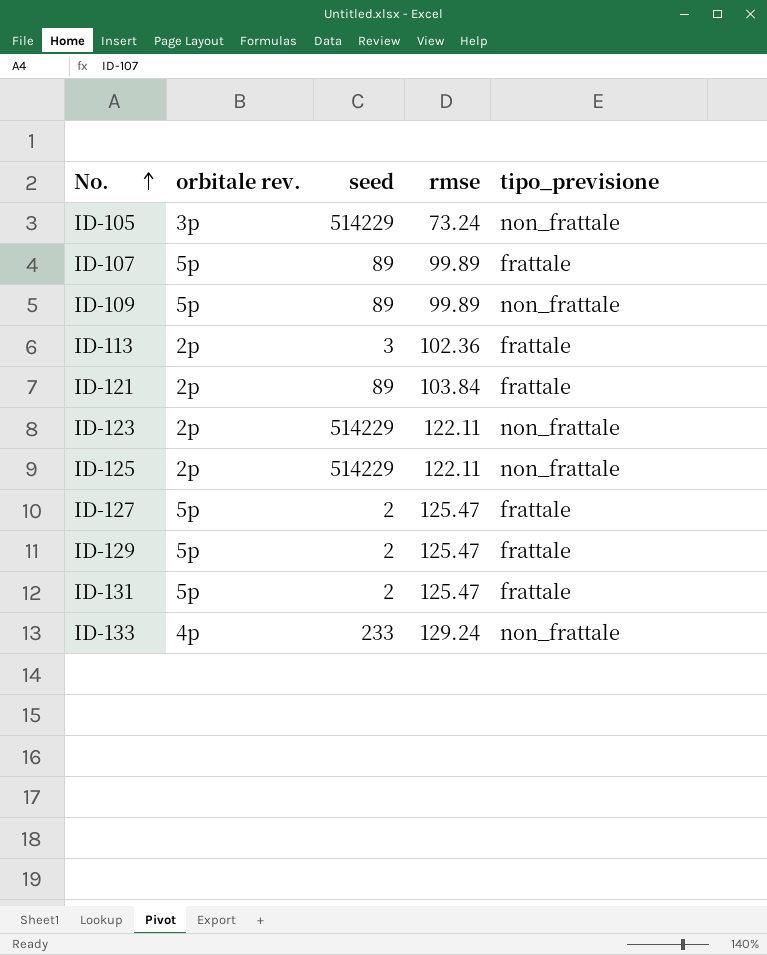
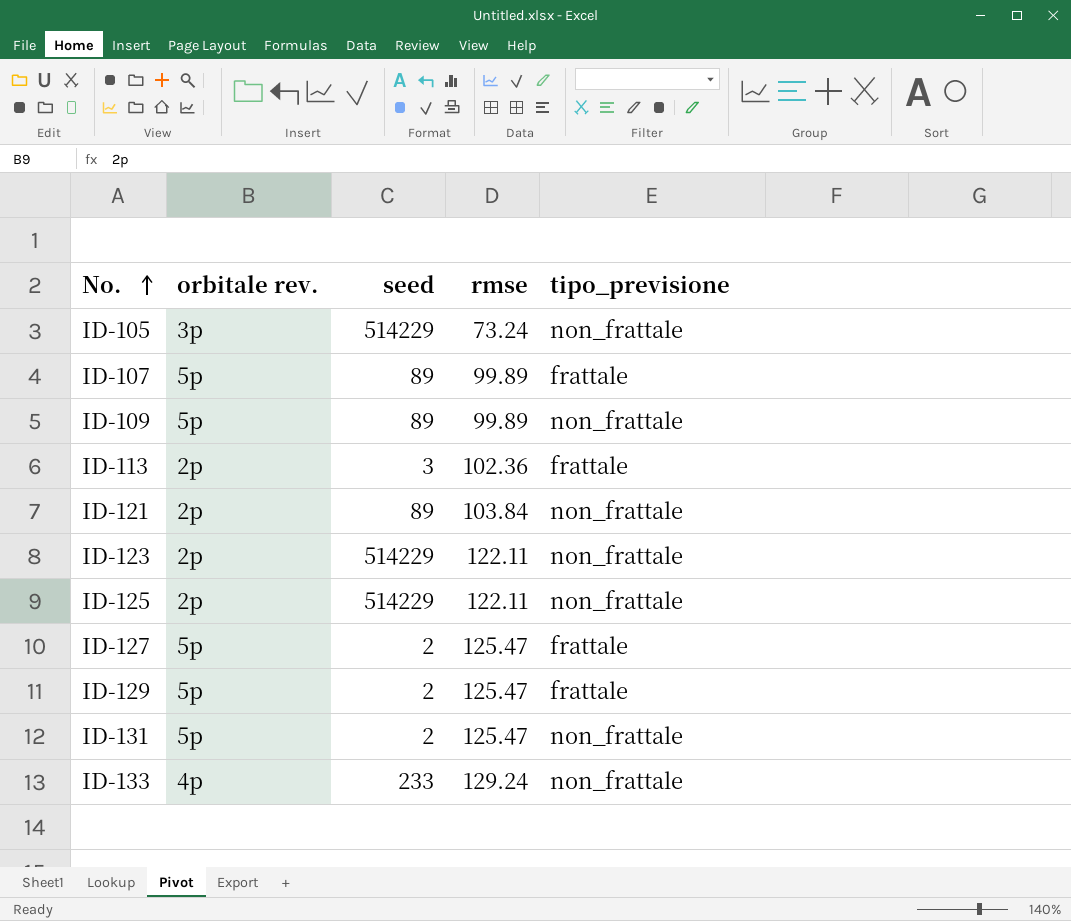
ID-121 | tipo_previsione: frattale -> non_frattale
ID-131 | tipo_previsione: frattale -> non_frattale

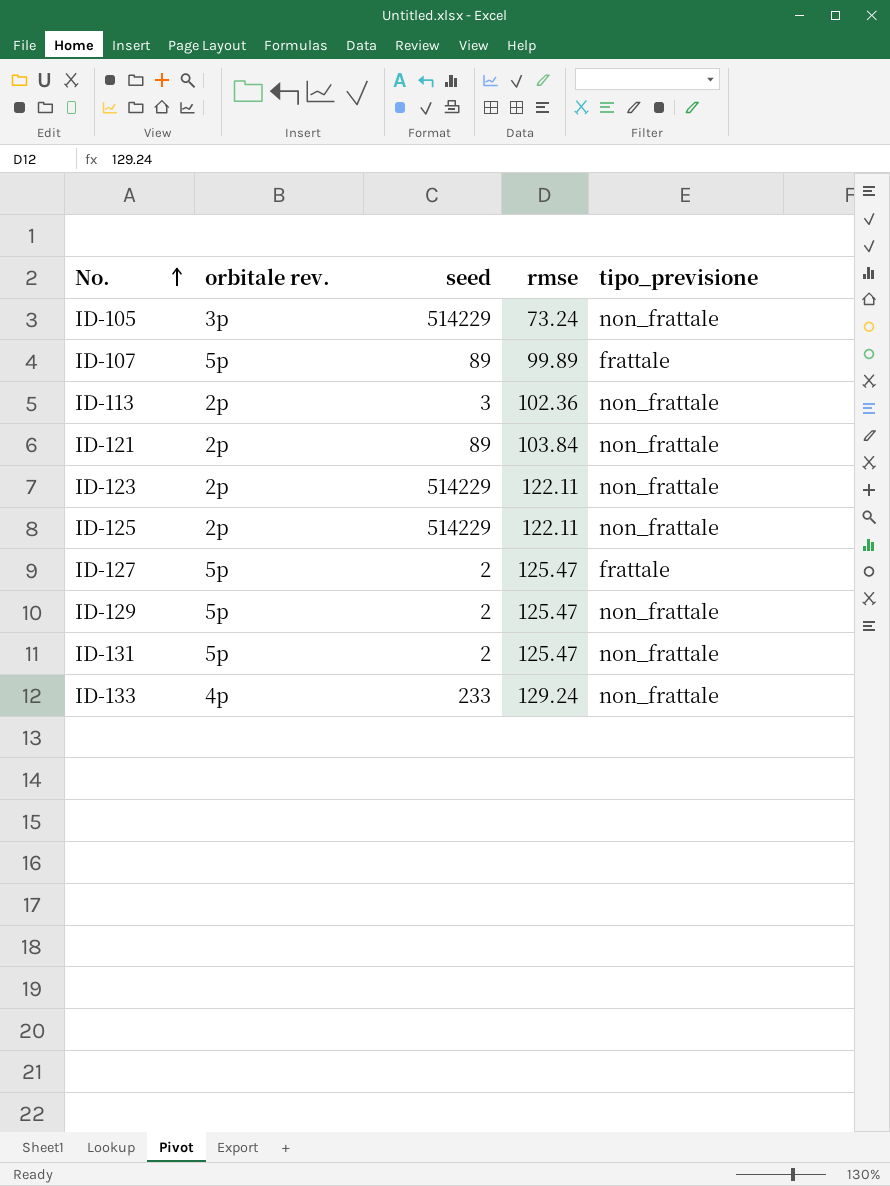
row ID-109: 5p | 89 | 99.89 | non_frattale -> none
ID-113 | tipo_previsione: frattale -> non_frattale
ID-129 | tipo_previsione: frattale -> non_frattale

